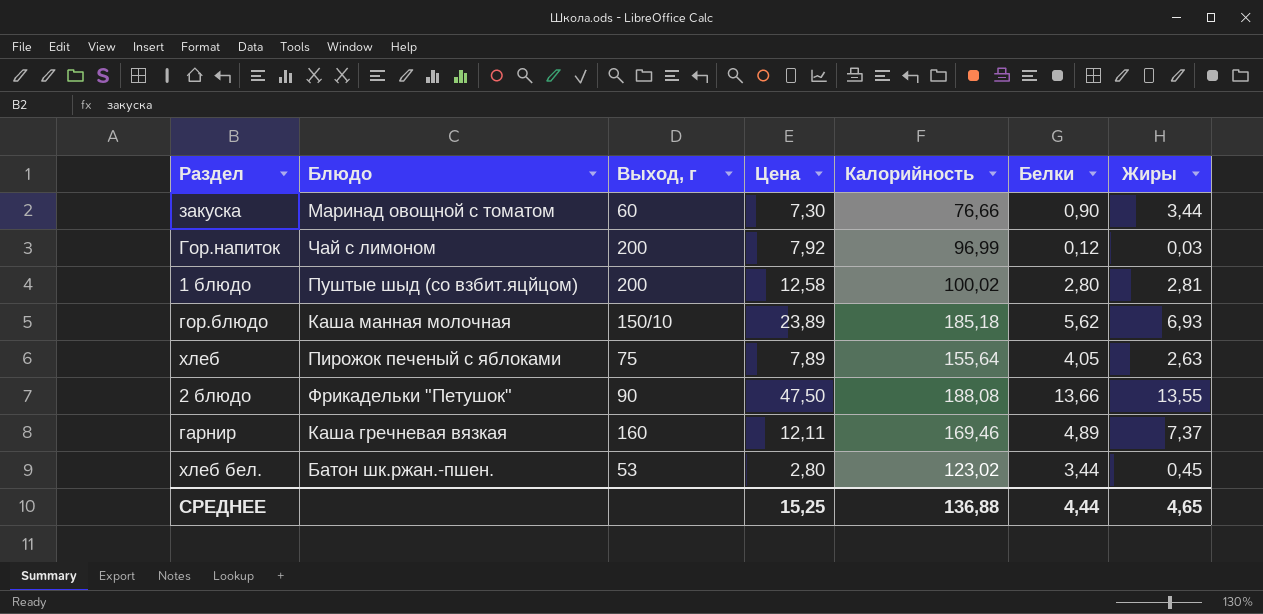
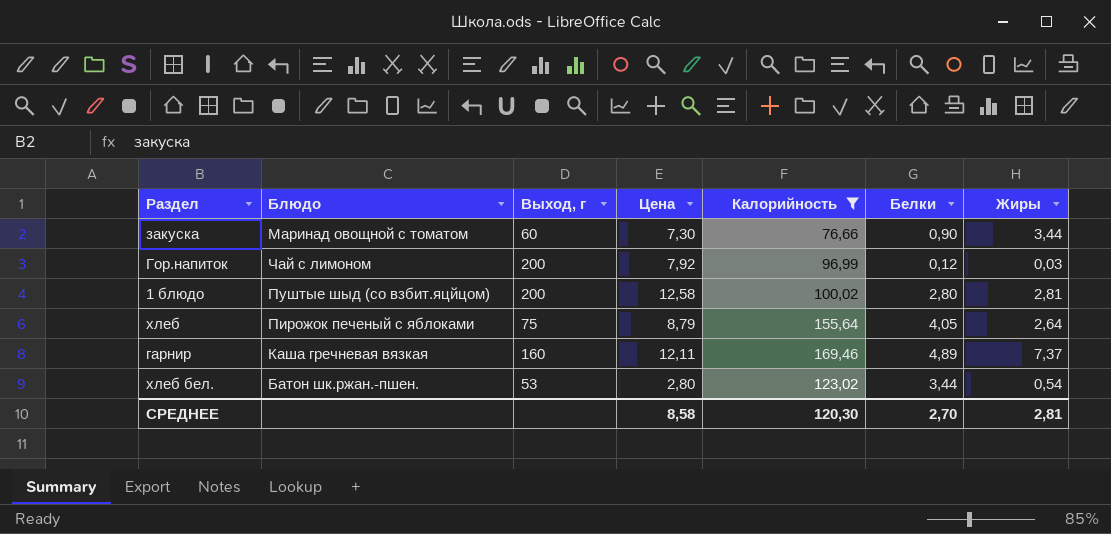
filter: none -> Калорийность <= 169,46
хлеб | Цена: 7,89 -> 8,79
хлеб | Жиры: 2,63 -> 2,64
хлеб бел. | Жиры: 0,45 -> 0,54
СРЕДНЕЕ | Цена: 15,25 -> 8,58
СРЕДНЕЕ | Калорийность: 136,88 -> 120,30
СРЕДНЕЕ | Белки: 4,44 -> 2,70
СРЕДНЕЕ | Жиры: 4,65 -> 2,81

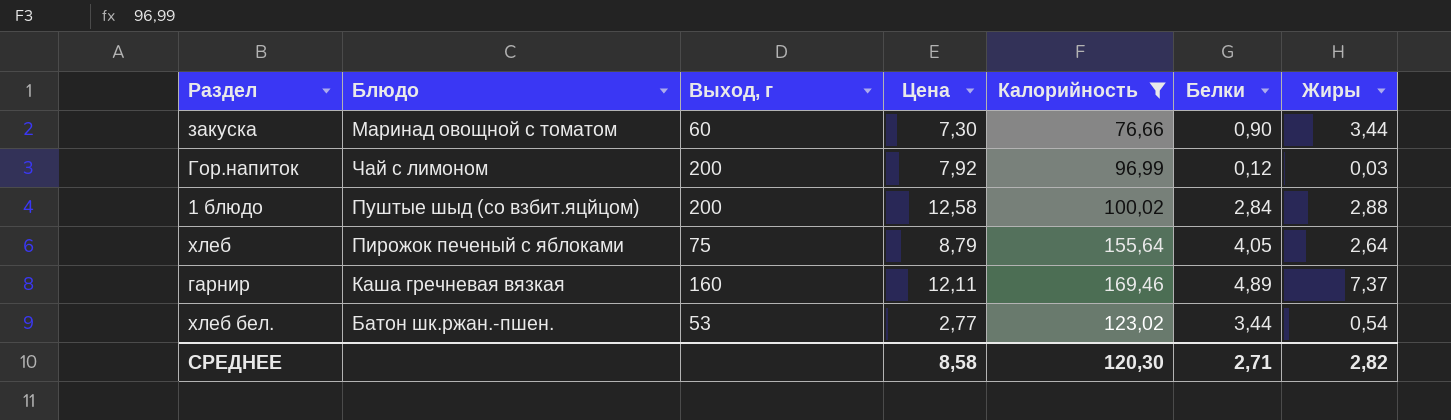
1 блюдо | Белки: 2,80 -> 2,84
1 блюдо | Жиры: 2,81 -> 2,88
хлеб бел. | Цена: 2,80 -> 2,77
СРЕДНЕЕ | Белки: 2,70 -> 2,71
СРЕДНЕЕ | Жиры: 2,81 -> 2,82

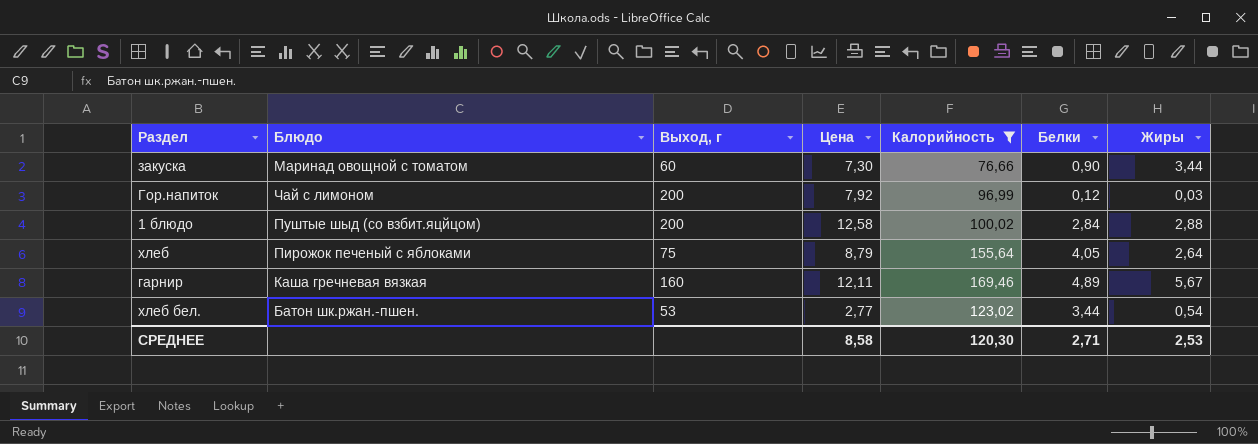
гарнир | Жиры: 7,37 -> 5,67
СРЕДНЕЕ | Жиры: 2,82 -> 2,53

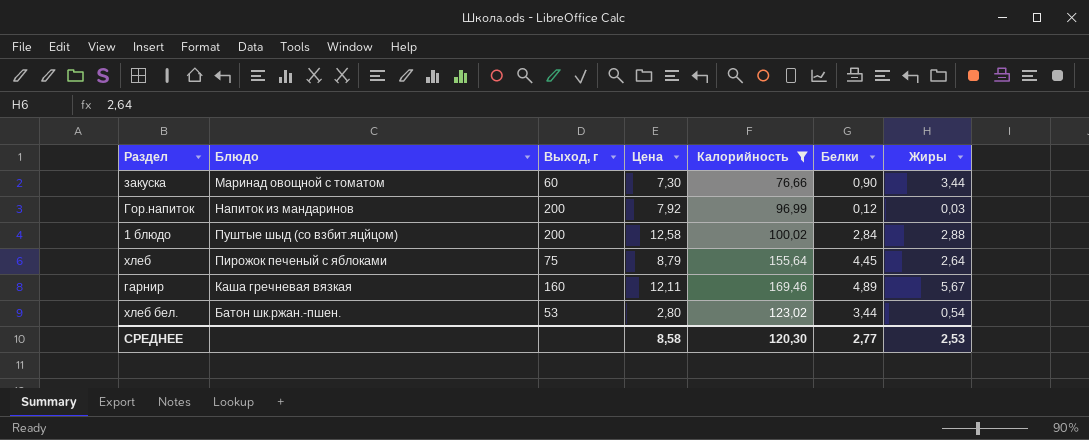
Гор.напиток | Блюдо: Чай с лимоном -> Напиток из мандаринов
хлеб | Белки: 4,05 -> 4,45
хлеб бел. | Цена: 2,77 -> 2,80
СРЕДНЕЕ | Белки: 2,71 -> 2,77

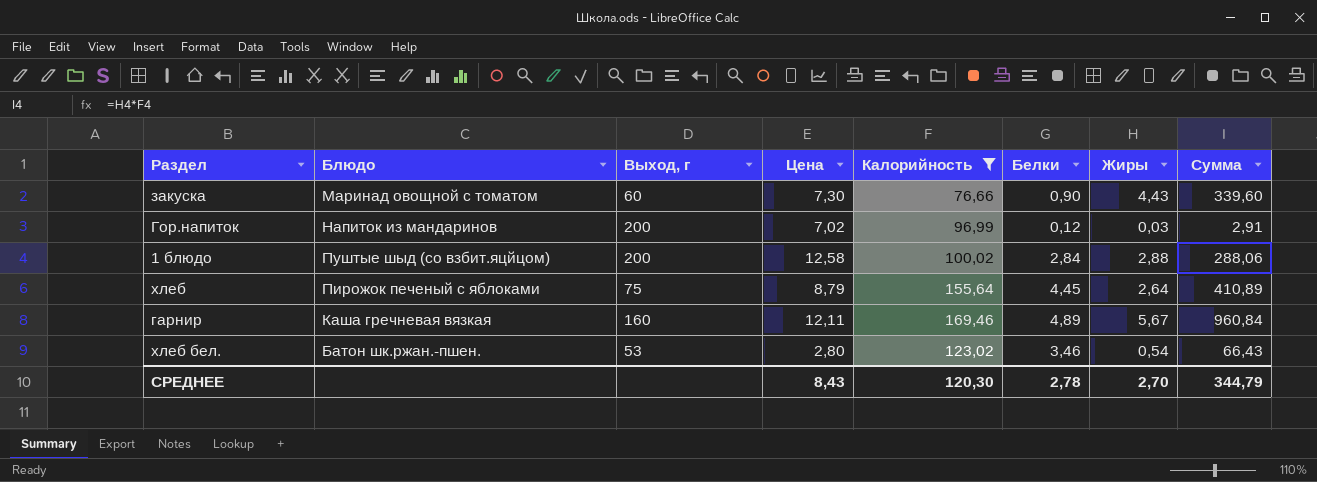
column Сумма | formula: none -> [Калорийность] * [Жиры]
закуска | Жиры: 3,44 -> 4,43
Гор.напиток | Цена: 7,92 -> 7,02
хлеб бел. | Белки: 3,44 -> 3,46
СРЕДНЕЕ | Цена: 8,58 -> 8,43
СРЕДНЕЕ | Белки: 2,77 -> 2,78
СРЕДНЕЕ | Жиры: 2,53 -> 2,70

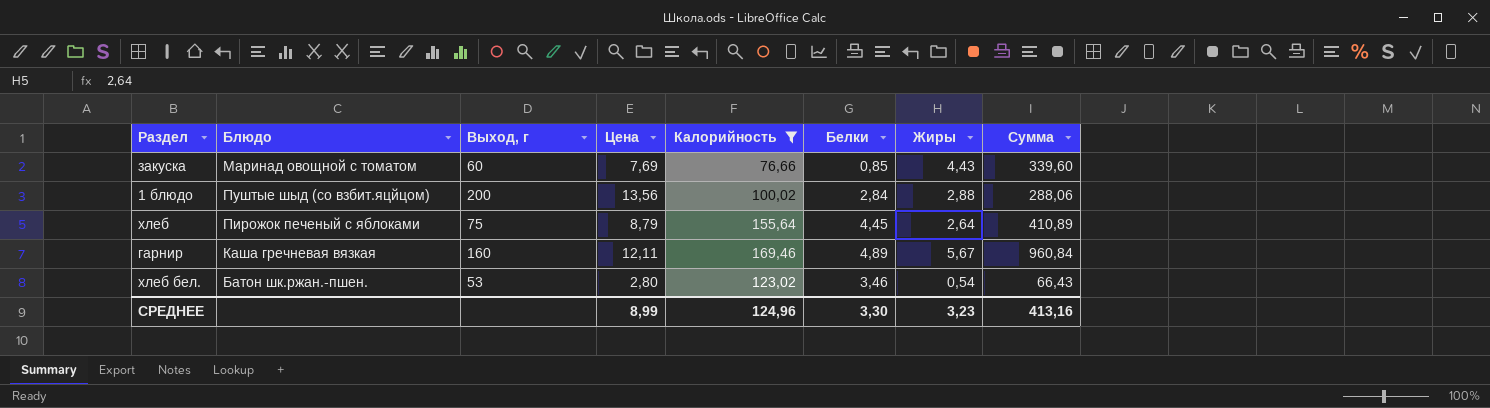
row Гор.напиток: Напиток из мандаринов | 200 | 7,02 | 96,99 | 0,12 | 0,03 | 2,91 -> none
закуска | Цена: 7,30 -> 7,69
закуска | Белки: 0,90 -> 0,85
1 блюдо | Цена: 12,58 -> 13,56
СРЕДНЕЕ | Цена: 8,43 -> 8,99
СРЕДНЕЕ | Калорийность: 120,30 -> 124,96
СРЕДНЕЕ | Белки: 2,78 -> 3,30
СРЕДНЕЕ | Жиры: 2,70 -> 3,23
СРЕДНЕЕ | Сумма: 344,79 -> 413,16

